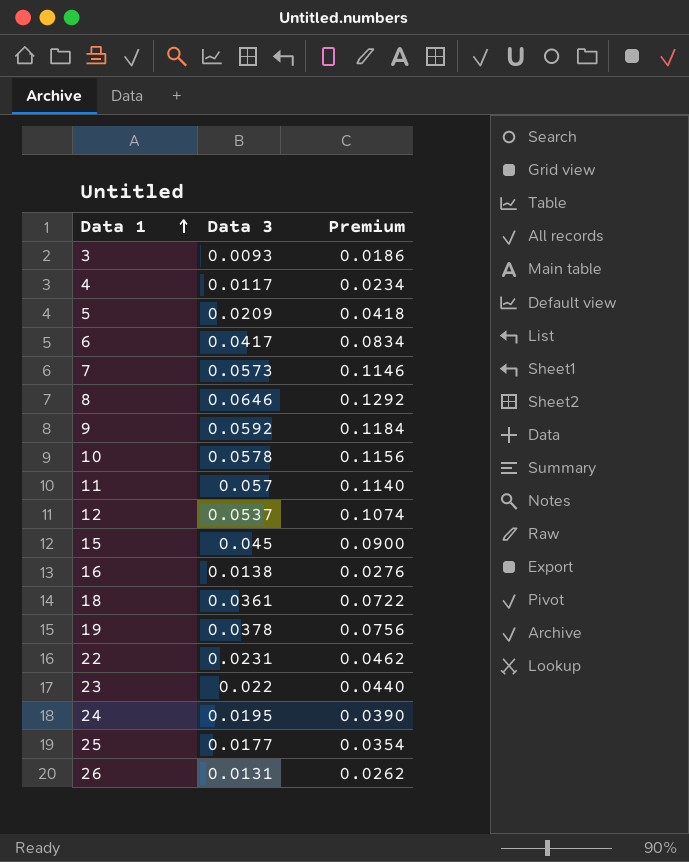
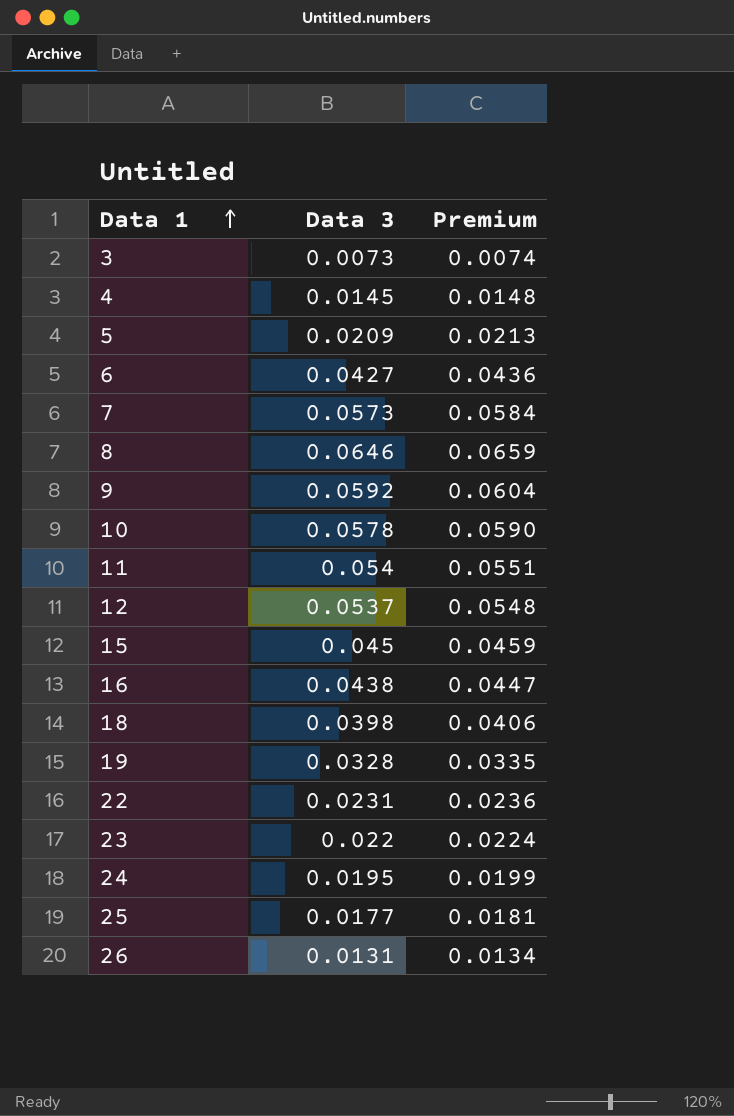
column Premium | formula: [Data 3] * 2 -> [Data 3] * 1.02
3 | Data 3: 0.0093 -> 0.0073
4 | Data 3: 0.0117 -> 0.0145
6 | Data 3: 0.0417 -> 0.0427
11 | Data 3: 0.057 -> 0.054
16 | Data 3: 0.0138 -> 0.0438
18 | Data 3: 0.0361 -> 0.0398
19 | Data 3: 0.0378 -> 0.0328

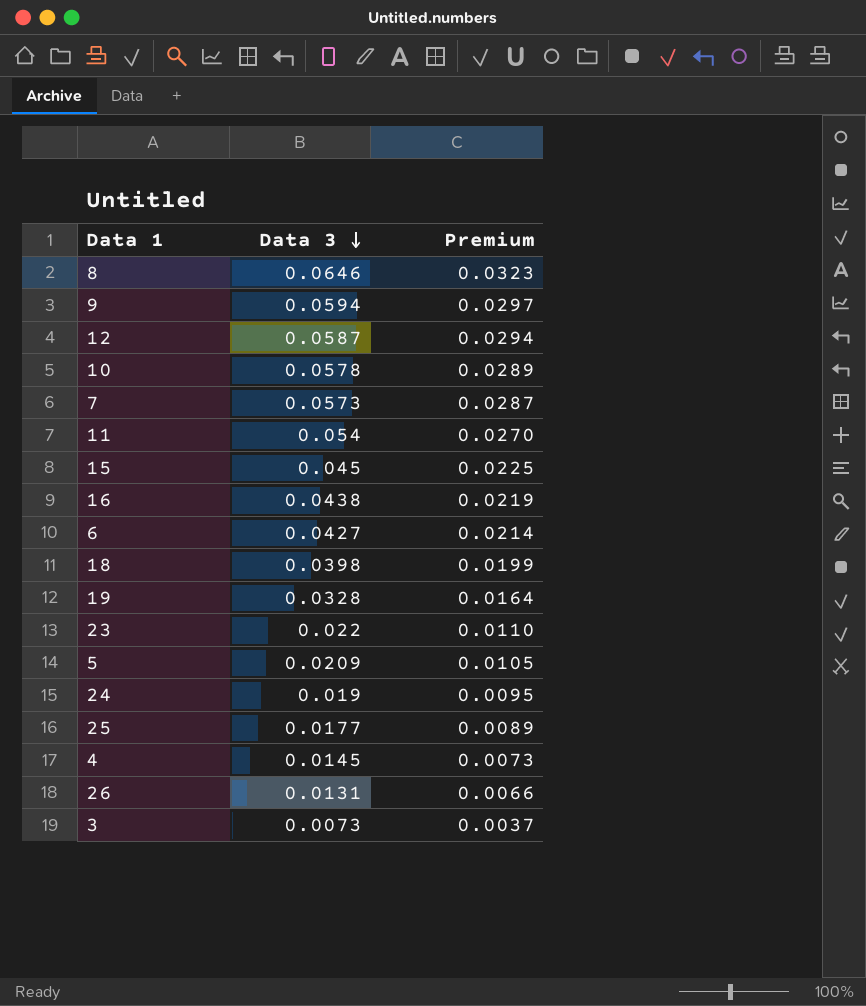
row order: Data 1 ascending -> Data 3 descending
column Premium | formula: [Data 3] * 1.02 -> [Data 3] * 0.5
row 22: 0.0231 | 0.0236 -> none
9 | Data 3: 0.0592 -> 0.0594
12 | Data 3: 0.0537 -> 0.0587
24 | Data 3: 0.0195 -> 0.019

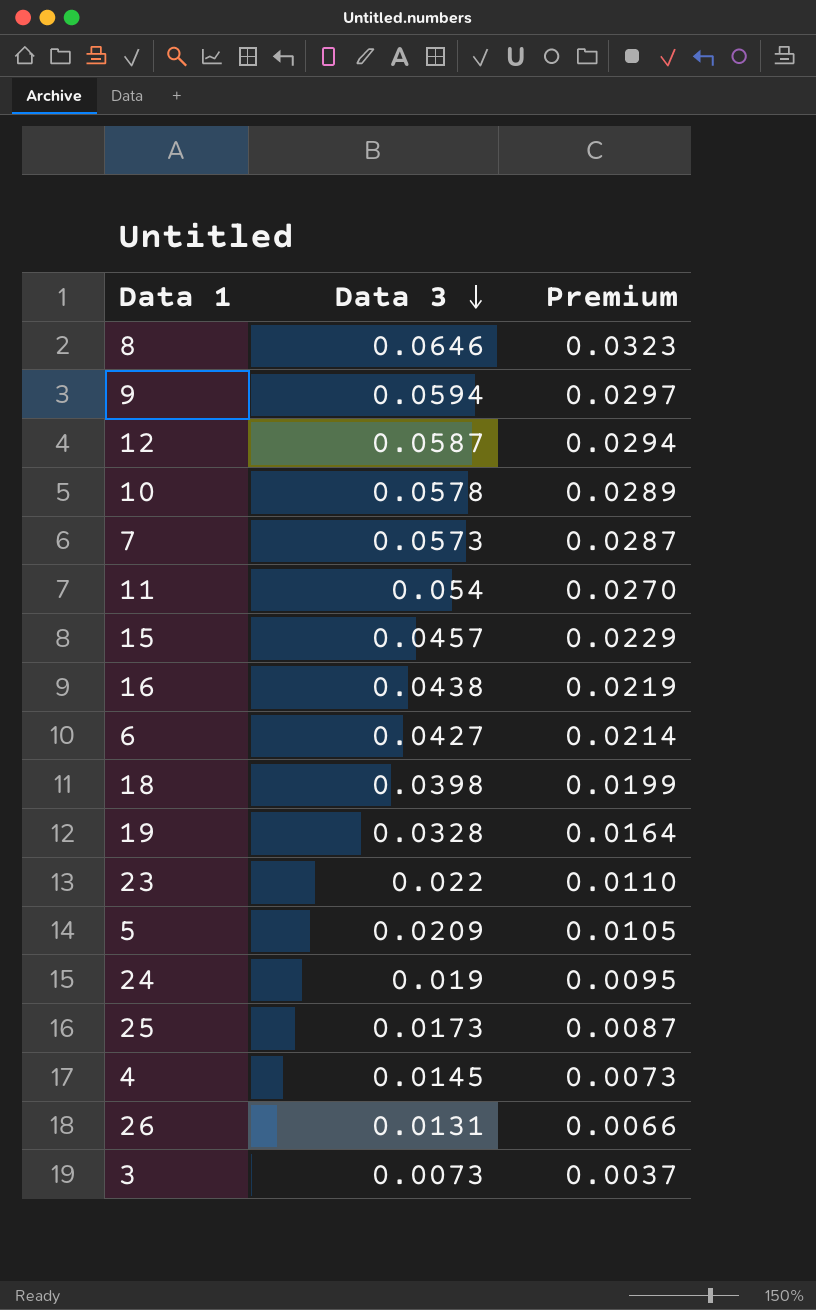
15 | Data 3: 0.045 -> 0.0457
15 | Premium: 0.0225 -> 0.0229
25 | Data 3: 0.0177 -> 0.0173
25 | Premium: 0.0089 -> 0.0087

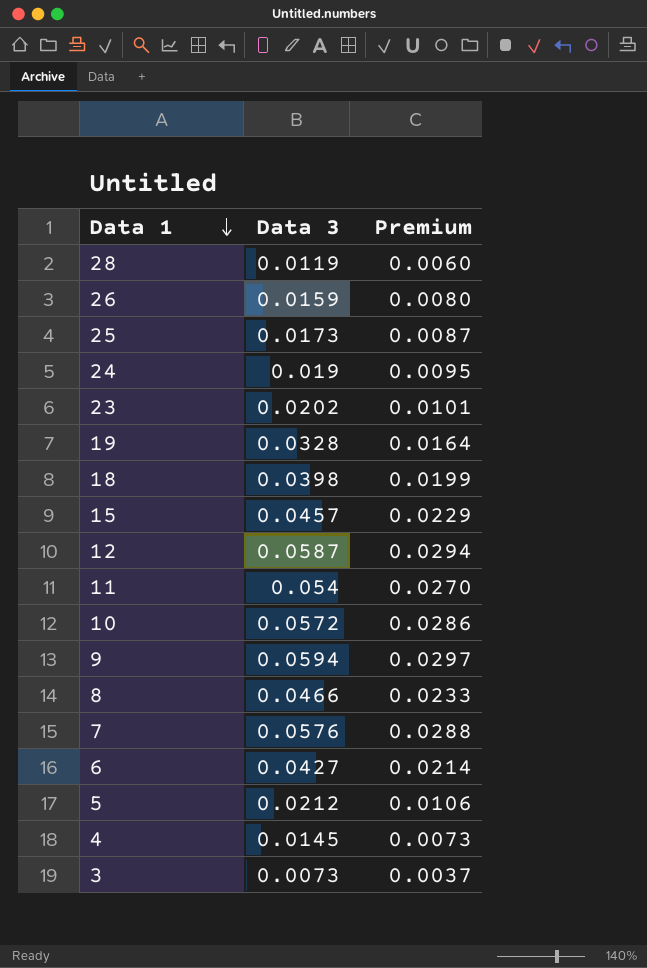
row order: Data 3 descending -> Data 1 descending
row 16: 0.0438 | 0.0219 -> none
row 28: none -> 0.0119 | 0.0060
26 | Data 3: 0.0131 -> 0.0159
26 | Premium: 0.0066 -> 0.0080
23 | Data 3: 0.022 -> 0.0202
23 | Premium: 0.0110 -> 0.0101
10 | Data 3: 0.0578 -> 0.0572
10 | Premium: 0.0289 -> 0.0286
8 | Data 3: 0.0646 -> 0.0466
8 | Premium: 0.0323 -> 0.0233
7 | Data 3: 0.0573 -> 0.0576
7 | Premium: 0.0287 -> 0.0288
5 | Data 3: 0.0209 -> 0.0212
5 | Premium: 0.0105 -> 0.0106

